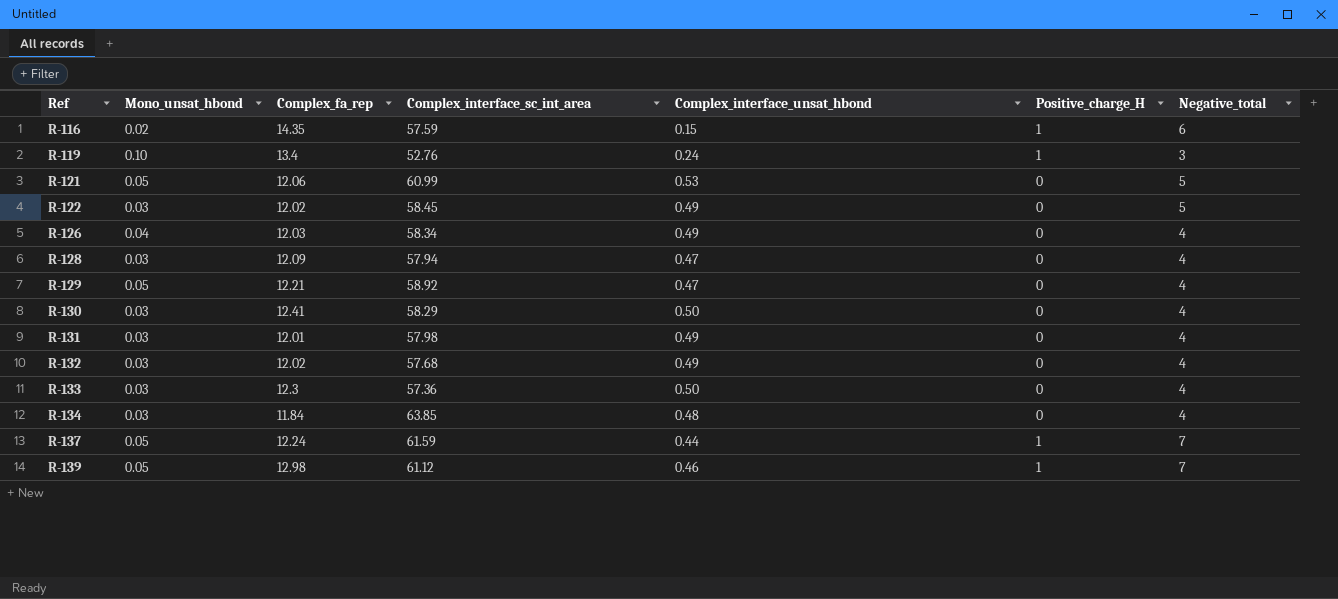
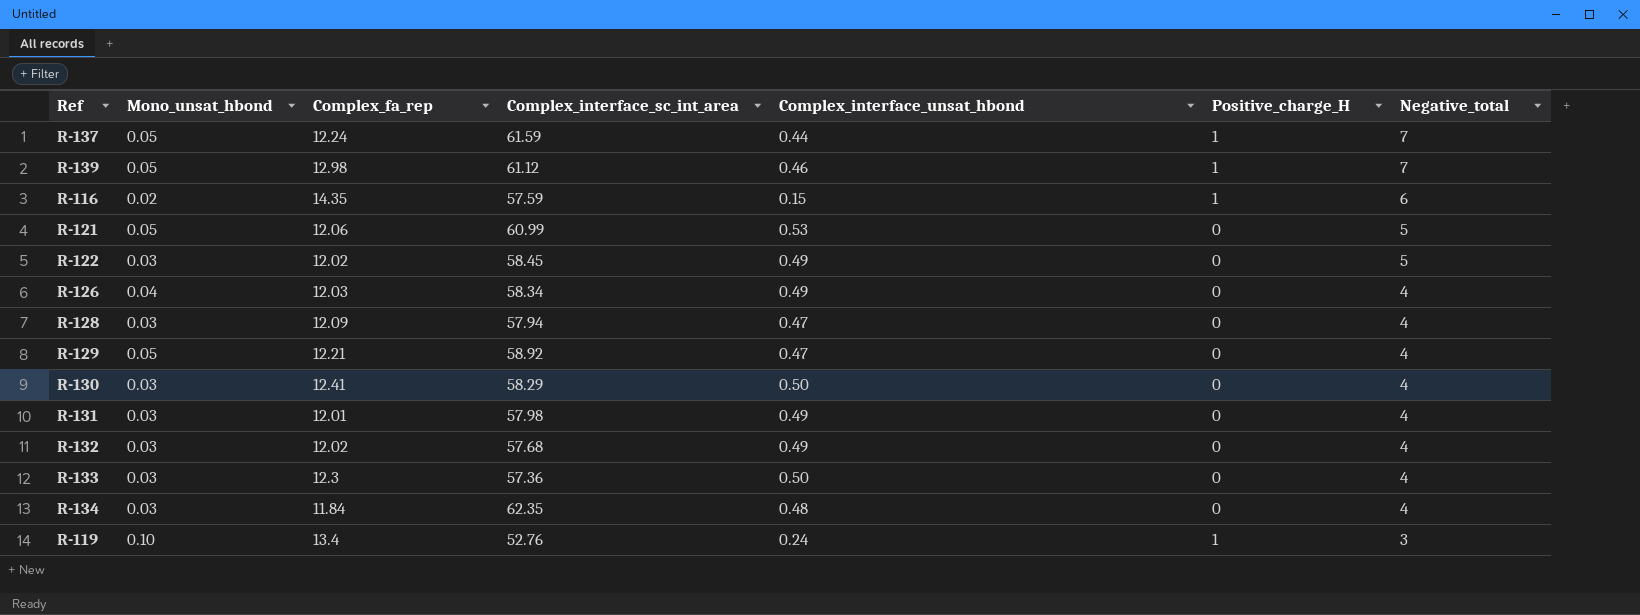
row order: Ref ascending -> Negative_total descending
R-134 | Complex_interface_sc_int_area: 63.85 -> 62.35

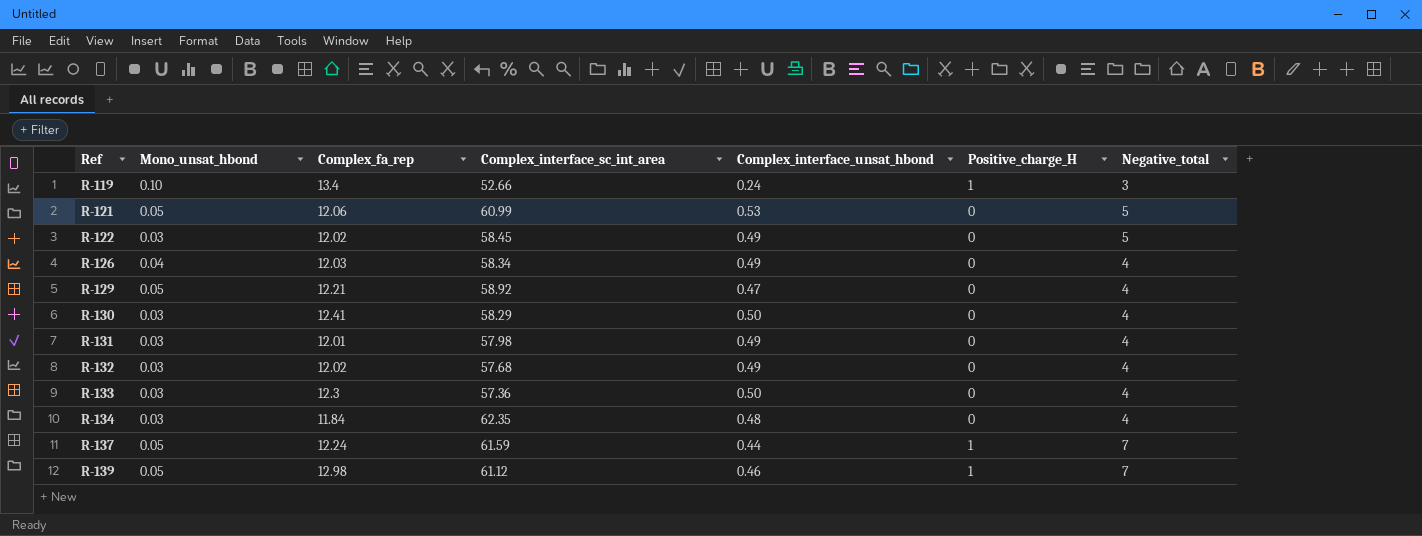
row order: Negative_total descending -> Ref ascending
row R-116: 0.02 | 14.35 | 57.59 | 0.15 | 1 | 6 -> none
row R-128: 0.03 | 12.09 | 57.94 | 0.47 | 0 | 4 -> none
R-119 | Complex_interface_sc_int_area: 52.76 -> 52.66

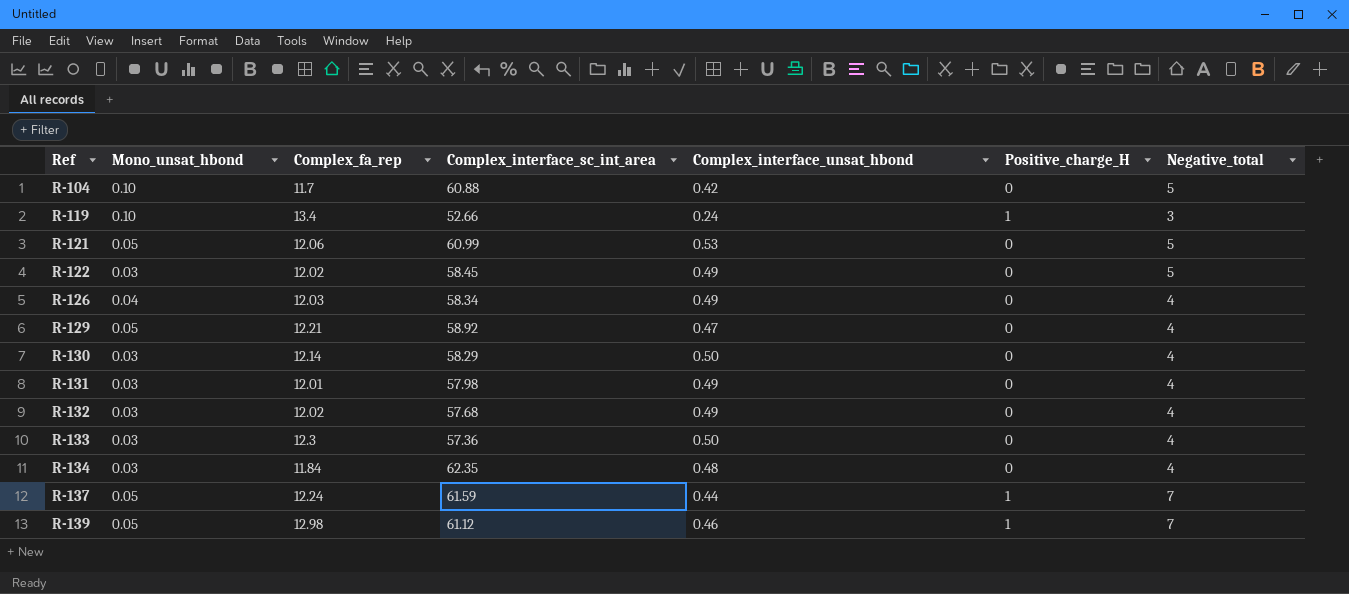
row R-104: none -> 0.10 | 11.7 | 60.88 | 0.42 | 0 | 5
R-130 | Complex_fa_rep: 12.41 -> 12.14

